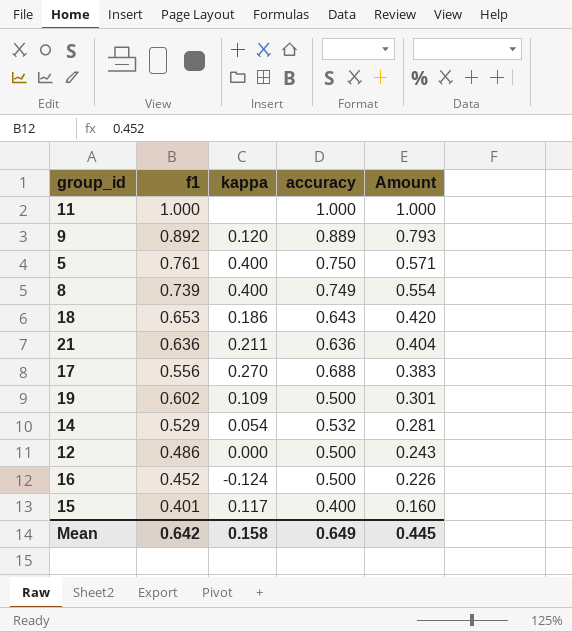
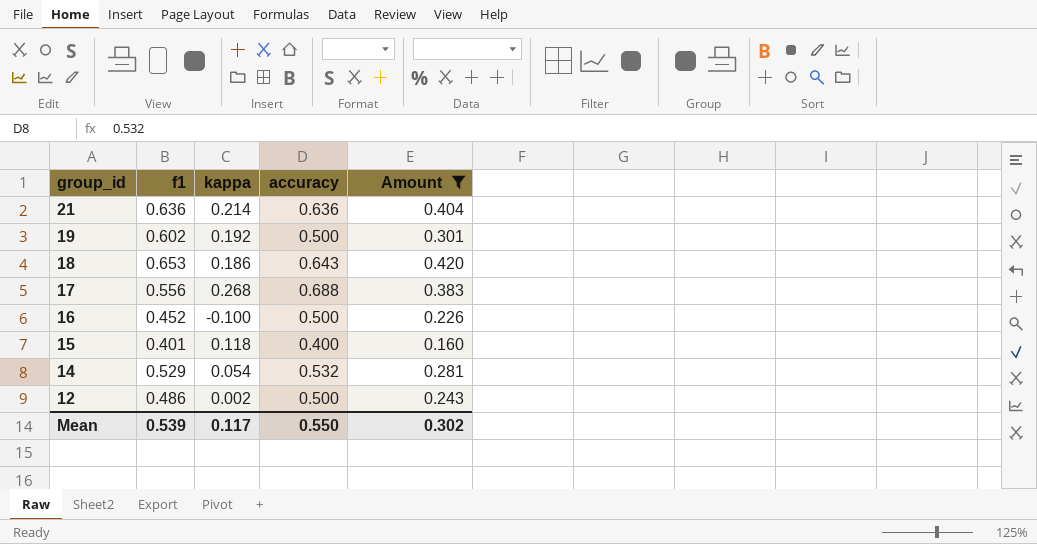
filter: none -> Amount <= 0.420
row order: Amount descending -> group_id descending
21 | kappa: 0.211 -> 0.214
19 | kappa: 0.109 -> 0.192
17 | kappa: 0.270 -> 0.268
16 | kappa: -0.124 -> -0.100
15 | kappa: 0.117 -> 0.118
12 | kappa: 0.000 -> 0.002
Mean | f1: 0.642 -> 0.539
Mean | kappa: 0.158 -> 0.117
Mean | accuracy: 0.649 -> 0.550
Mean | Amount: 0.445 -> 0.302

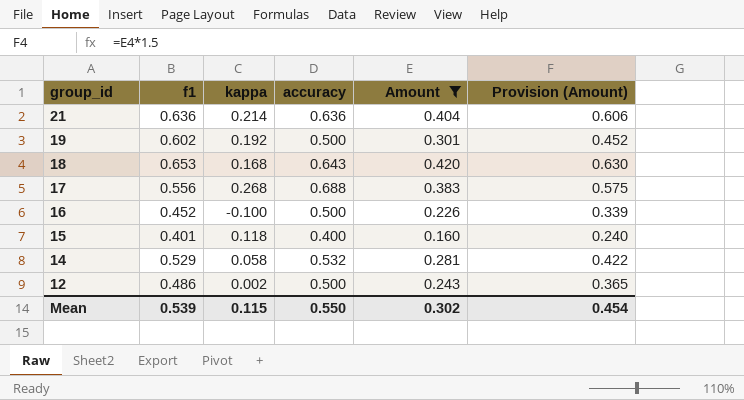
column Provision (Amount) | formula: none -> [Amount] * 1.5
18 | kappa: 0.186 -> 0.168
14 | kappa: 0.054 -> 0.058
Mean | kappa: 0.117 -> 0.115

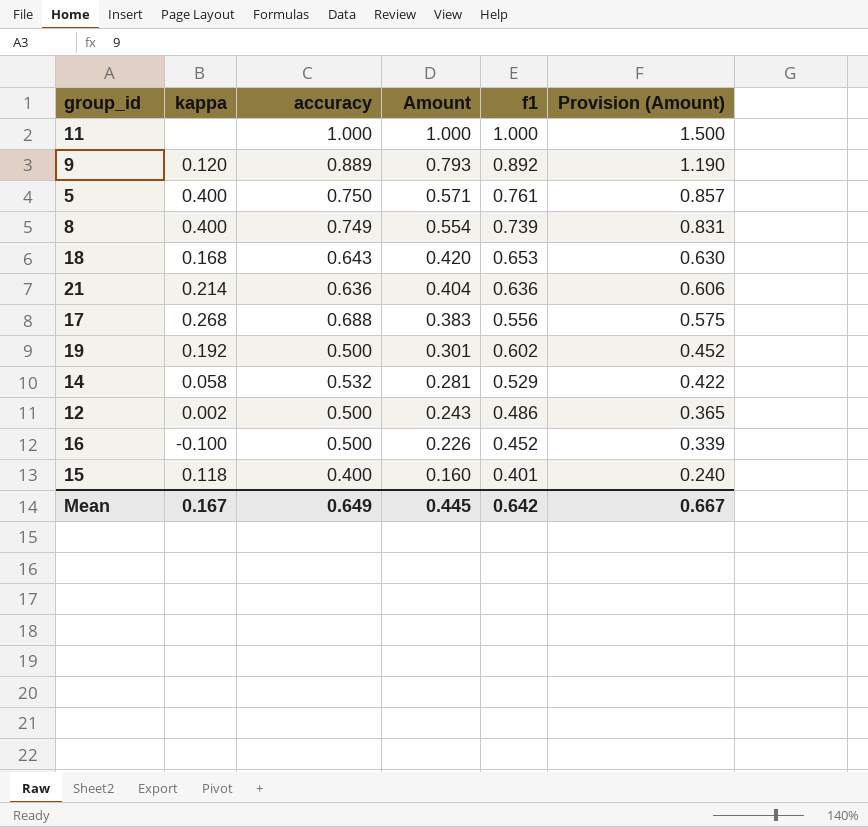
filter: Amount <= 0.420 -> none
row order: group_id descending -> Amount descending
column f1 | position: 2 -> 5
Mean | kappa: 0.115 -> 0.167
Mean | accuracy: 0.550 -> 0.649
Mean | Amount: 0.302 -> 0.445
Mean | f1: 0.539 -> 0.642
Mean | Provision (Amount): 0.454 -> 0.667

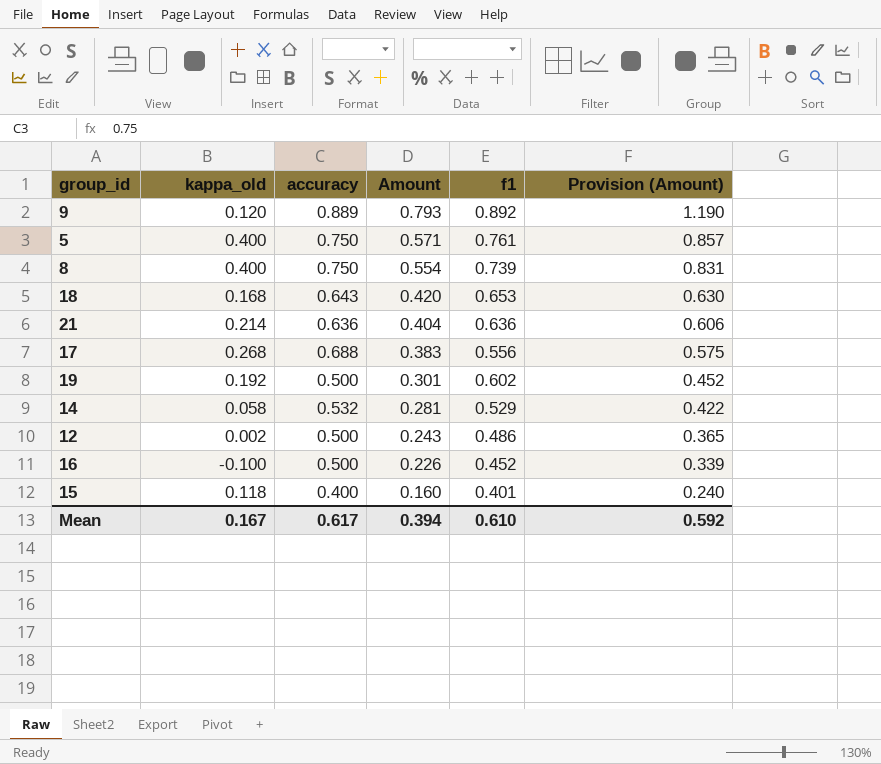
column name: kappa -> kappa_old
row 11: none | 1.000 | 1.000 | 1.000 | 1.500 -> none
8 | accuracy: 0.749 -> 0.750
Mean | accuracy: 0.649 -> 0.617
Mean | Amount: 0.445 -> 0.394
Mean | f1: 0.642 -> 0.610
Mean | Provision (Amount): 0.667 -> 0.592

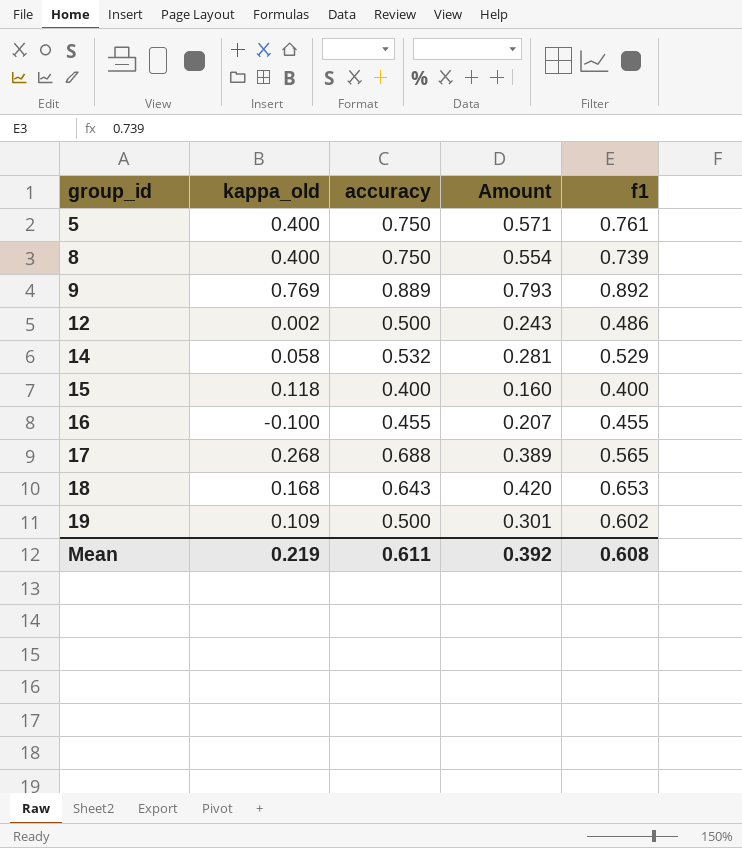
row order: Amount descending -> group_id ascending
column Provision (Amount) | formula: [Amount] * 1.5 -> none
row 21: 0.214 | 0.636 | 0.404 | 0.636 | 0.606 -> none
9 | kappa_old: 0.120 -> 0.769
15 | f1: 0.401 -> 0.400
16 | accuracy: 0.500 -> 0.455
16 | Amount: 0.226 -> 0.207
16 | f1: 0.452 -> 0.455
17 | Amount: 0.383 -> 0.389
17 | f1: 0.556 -> 0.565
19 | kappa_old: 0.192 -> 0.109
Mean | kappa_old: 0.167 -> 0.219
Mean | accuracy: 0.617 -> 0.611
Mean | Amount: 0.394 -> 0.392
Mean | f1: 0.610 -> 0.608

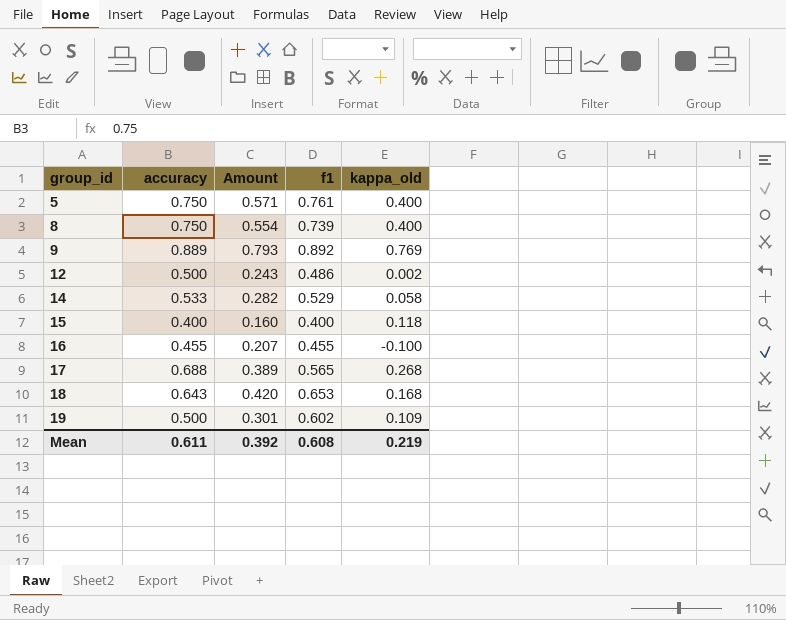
column kappa_old | position: 2 -> 5
14 | accuracy: 0.532 -> 0.533
14 | Amount: 0.281 -> 0.282

